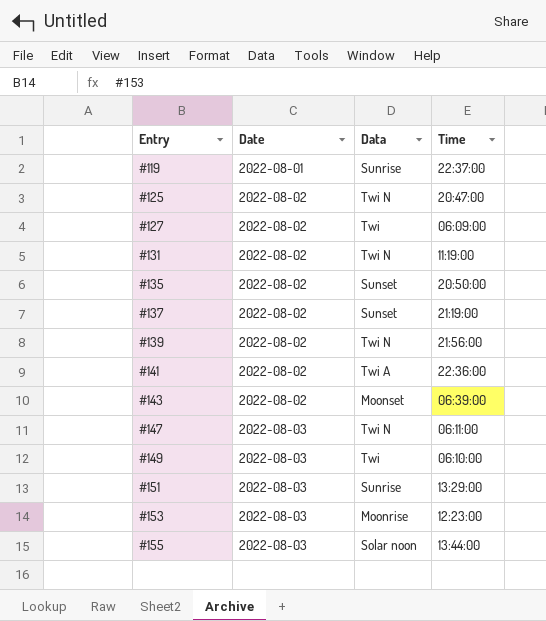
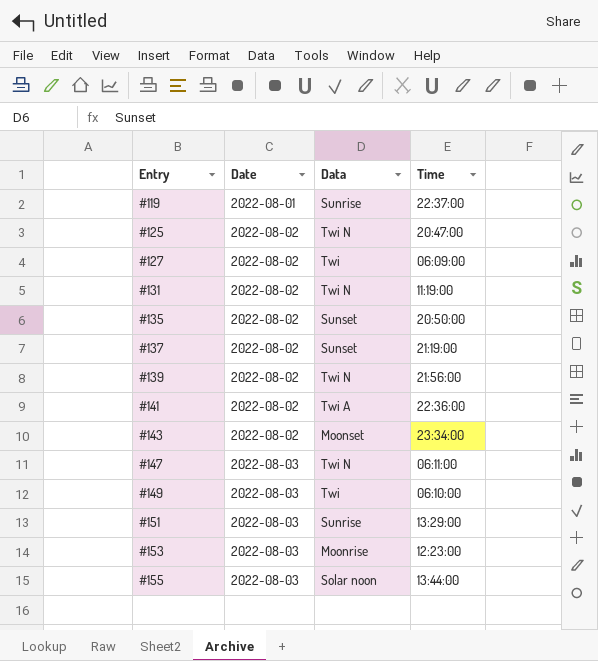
#143 | Time: 06:39:00 -> 23:34:00

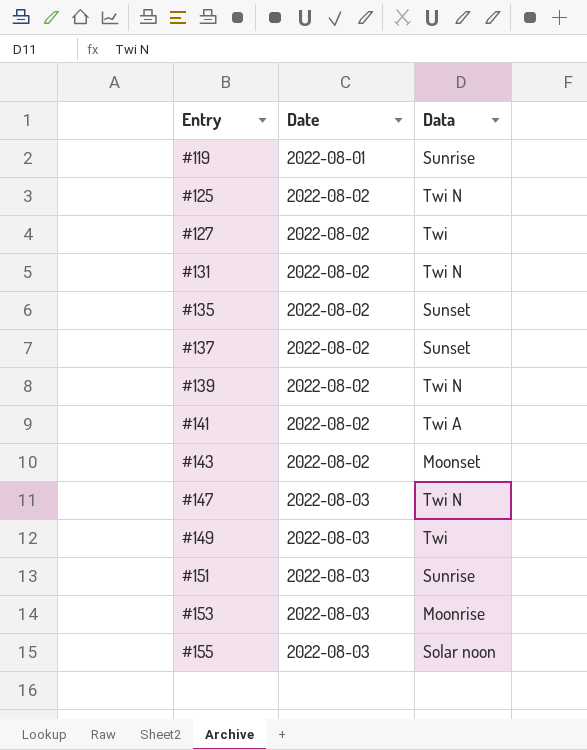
column Time | position: 4 -> none

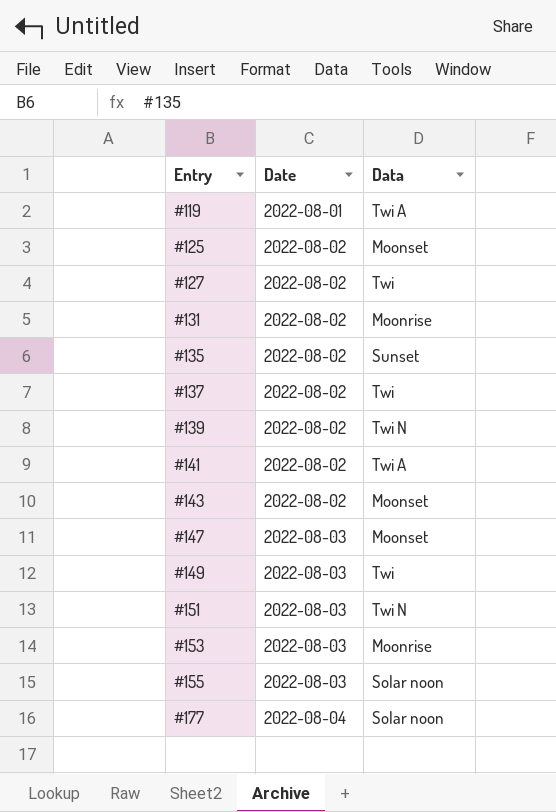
#119 | Data: Sunrise -> Twi A
#125 | Data: Twi N -> Moonset
#131 | Data: Twi N -> Moonrise
#137 | Data: Sunset -> Twi
#147 | Data: Twi N -> Moonset
#151 | Data: Sunrise -> Twi N
row #177: none -> 2022-08-04 | Solar noon

